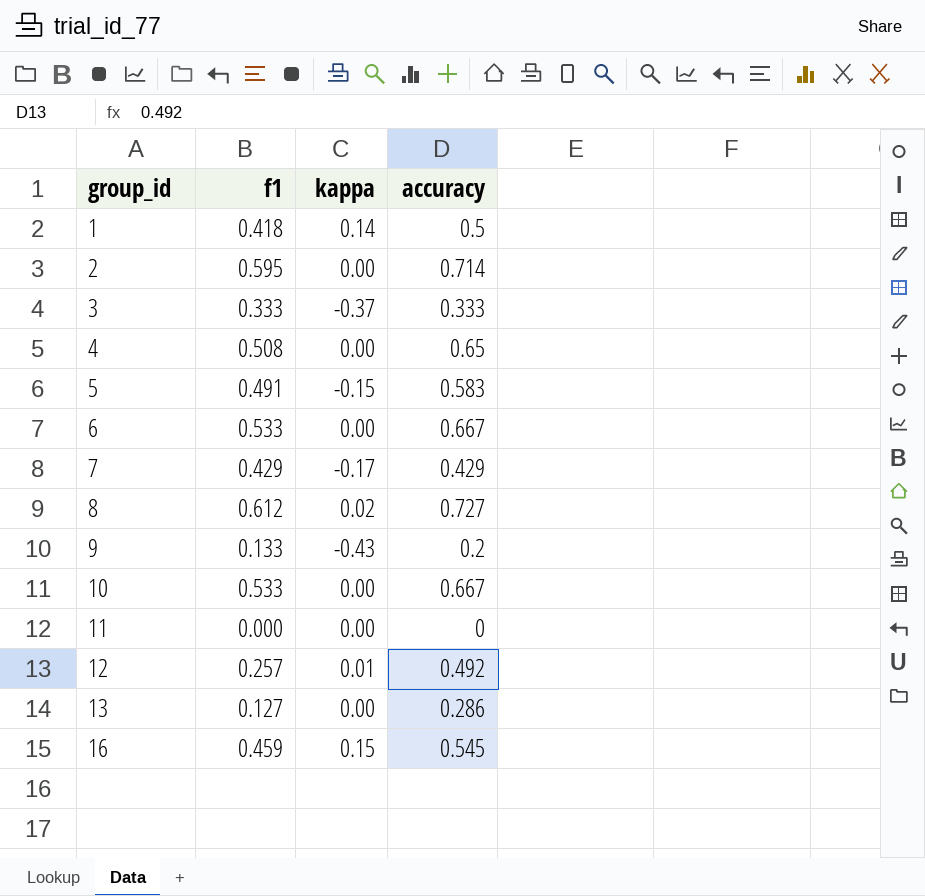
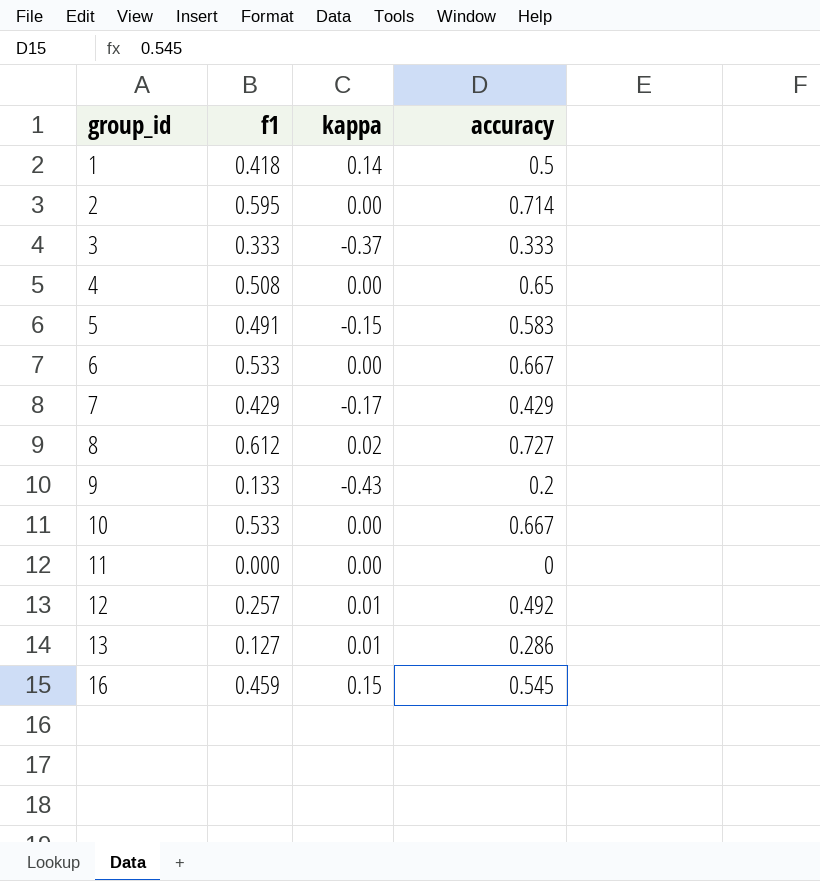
13 | kappa: 0.00 -> 0.01

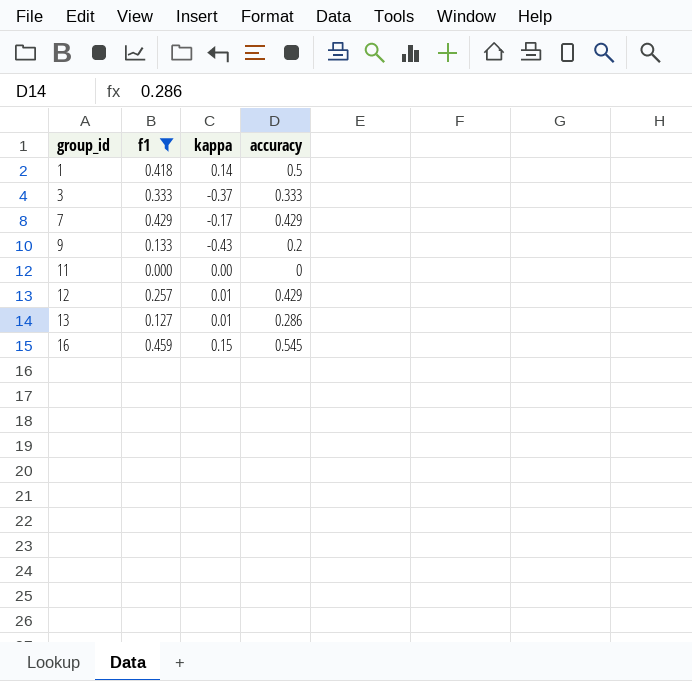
filter: none -> f1 <= 0.459
12 | accuracy: 0.492 -> 0.429

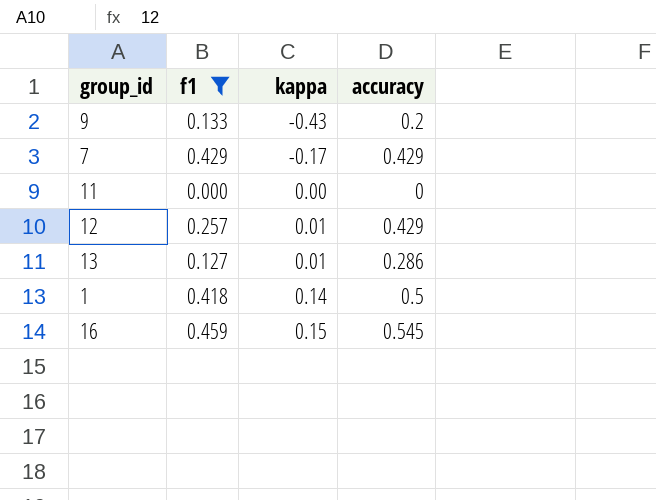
row order: group_id ascending -> kappa ascending
row 3: 0.333 | -0.37 | 0.333 -> none

